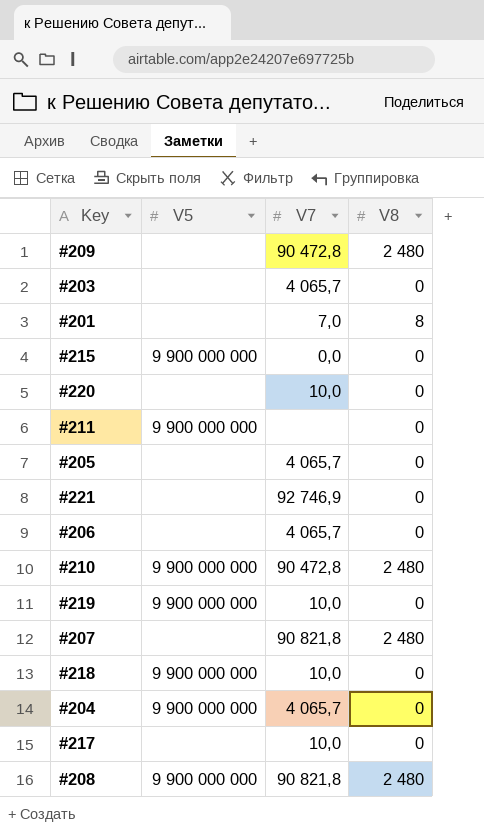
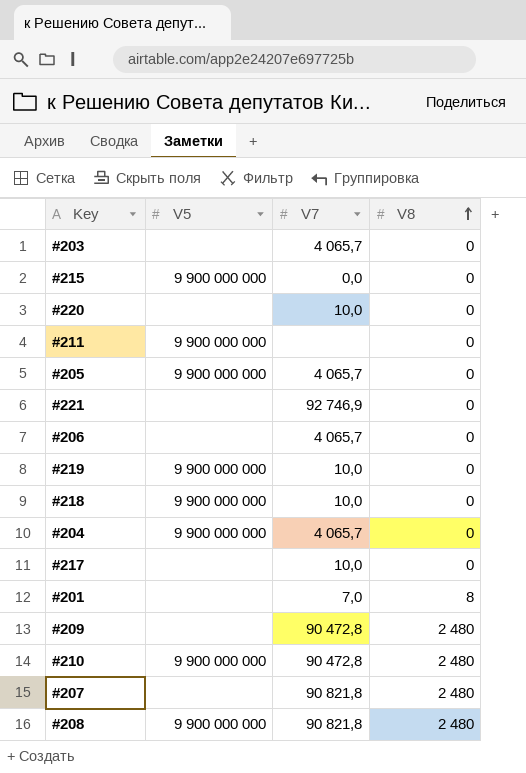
row order: none -> V8 ascending
#205 | V5: none -> 9 900 000 000

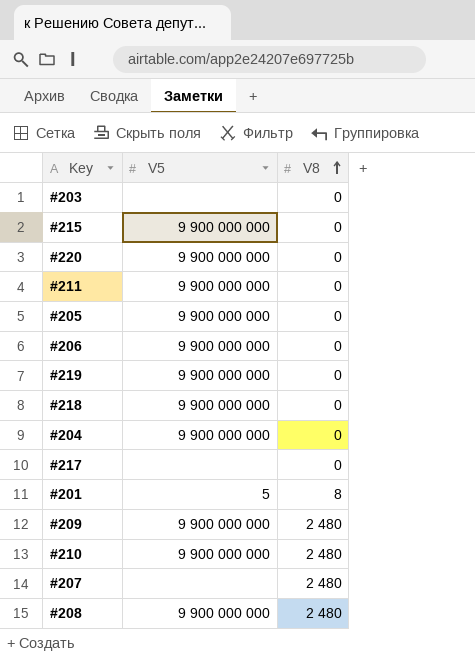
column V7 | position: 3 -> none
row #221: none | 92 746,9 | 0 -> none
#220 | V5: none -> 9 900 000 000
#206 | V5: none -> 9 900 000 000
#201 | V5: none -> 5
#209 | V5: none -> 9 900 000 000

